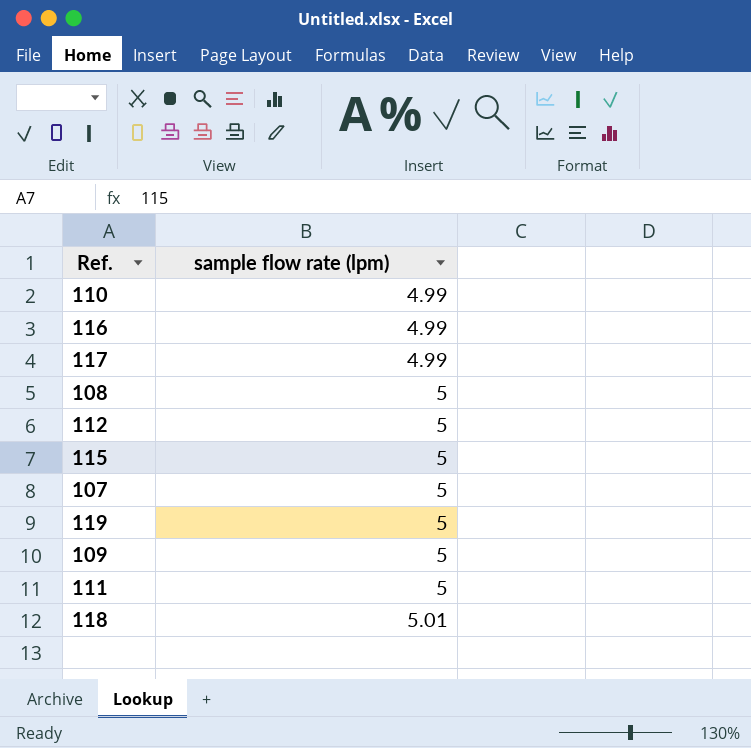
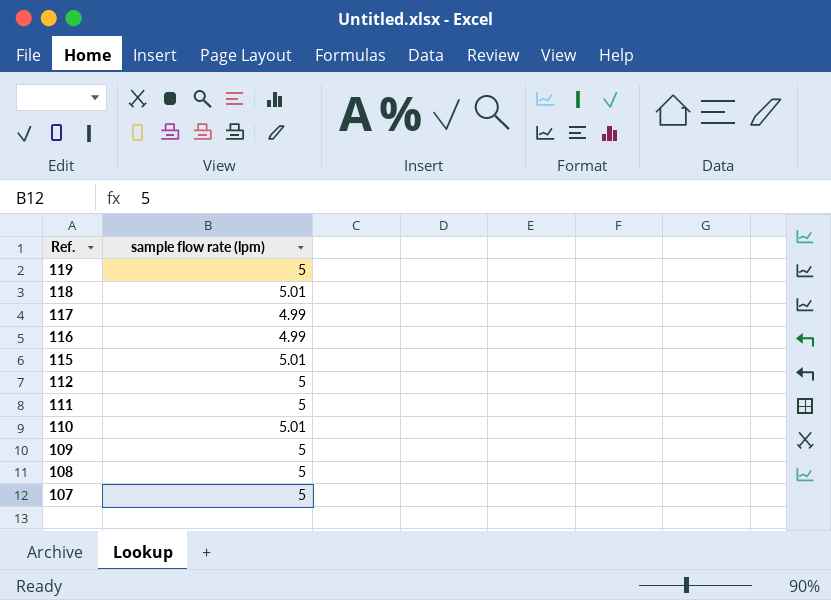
row order: sample flow rate (lpm) ascending -> Ref. descending
115 | sample flow rate (lpm): 5 -> 5.01
110 | sample flow rate (lpm): 4.99 -> 5.01

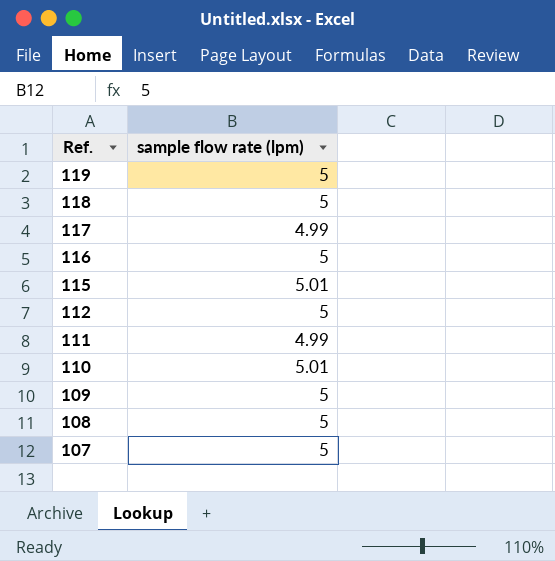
118 | sample flow rate (lpm): 5.01 -> 5
116 | sample flow rate (lpm): 4.99 -> 5
111 | sample flow rate (lpm): 5 -> 4.99

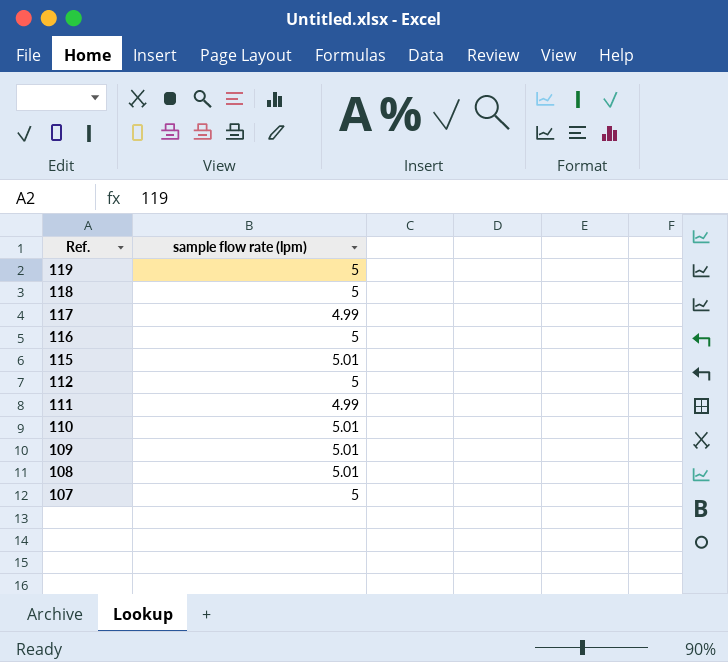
109 | sample flow rate (lpm): 5 -> 5.01
108 | sample flow rate (lpm): 5 -> 5.01

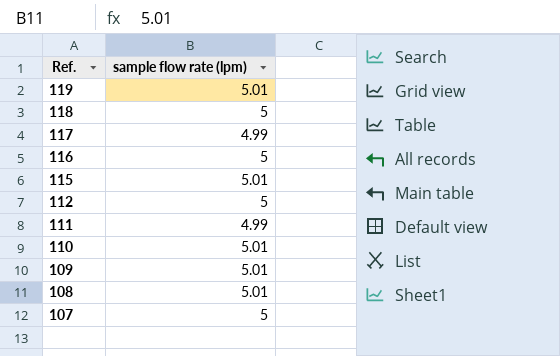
119 | sample flow rate (lpm): 5 -> 5.01

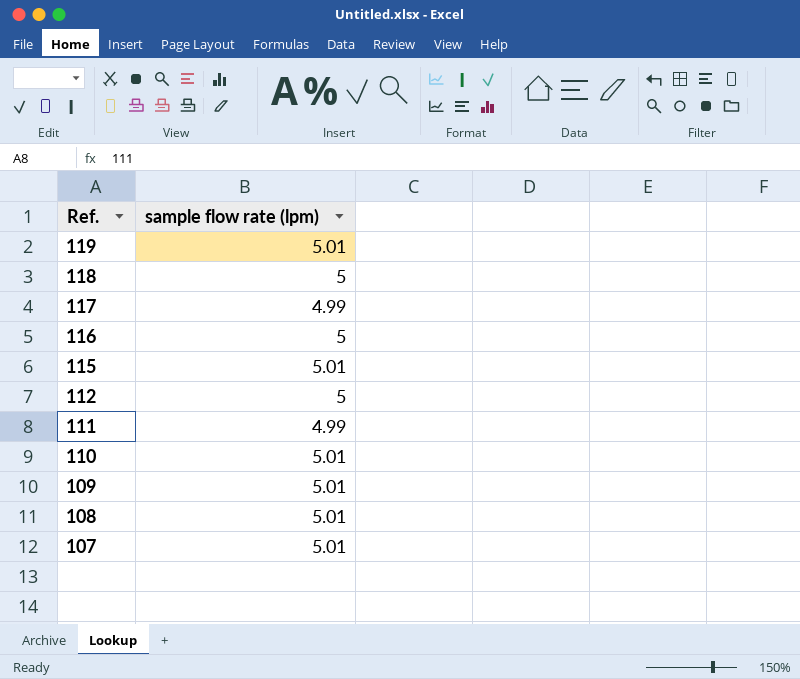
107 | sample flow rate (lpm): 5 -> 5.01

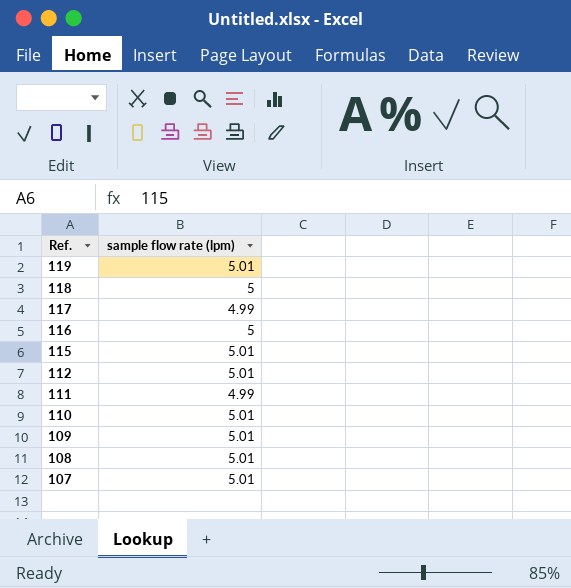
112 | sample flow rate (lpm): 5 -> 5.01

